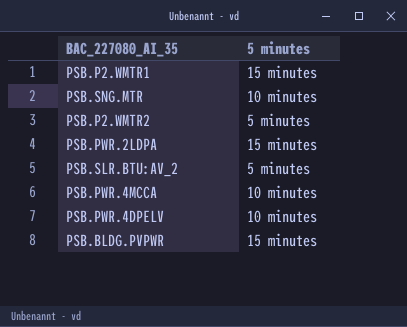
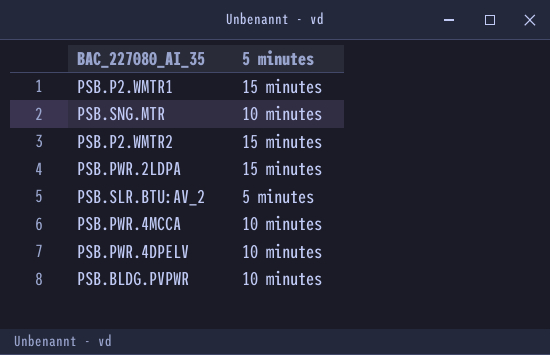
PSB.P2.WMTR2 | 5 minutes: 5 minutes -> 15 minutes
PSB.BLDG.PVPWR | 5 minutes: 15 minutes -> 10 minutes

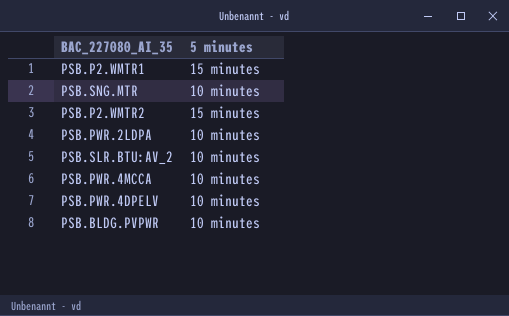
PSB.PWR.2LDPA | 5 minutes: 15 minutes -> 10 minutes
PSB.SLR.BTU:AV_2 | 5 minutes: 5 minutes -> 10 minutes

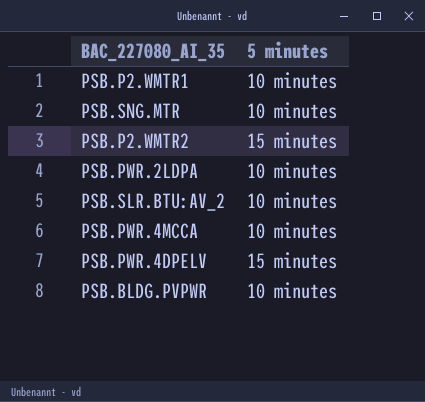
PSB.P2.WMTR1 | 5 minutes: 15 minutes -> 10 minutes
PSB.PWR.4DPELV | 5 minutes: 10 minutes -> 15 minutes

